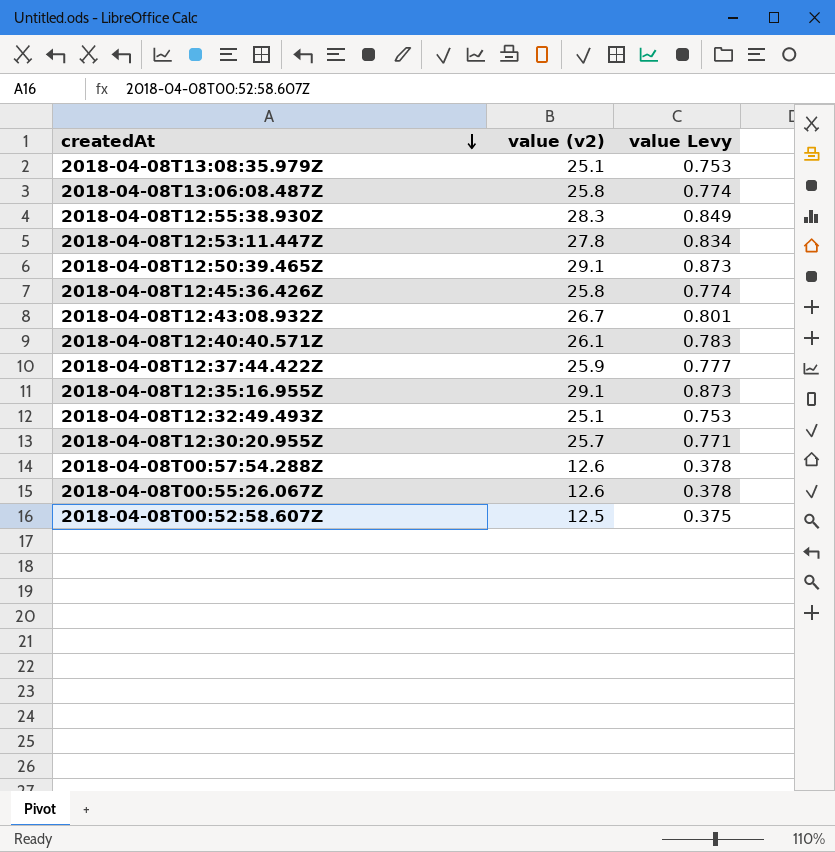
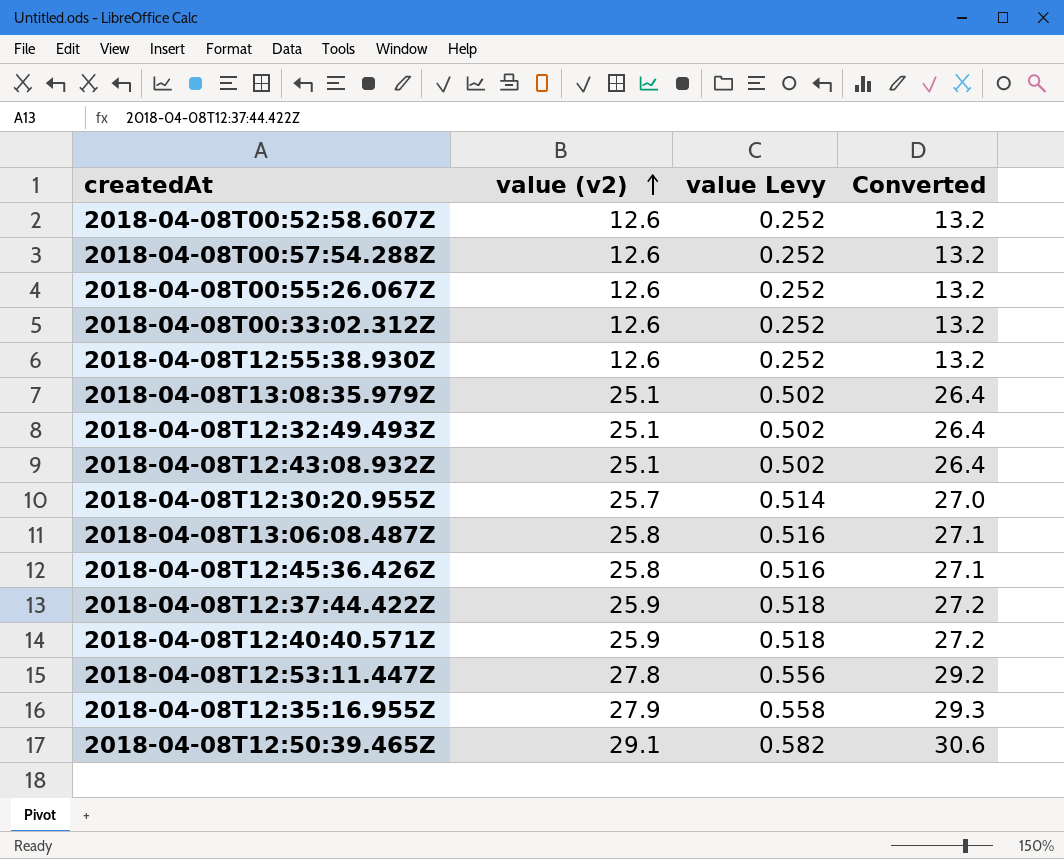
row order: createdAt descending -> value (v2) ascending
column value Levy | formula: [value (v2)] * 0.03 -> [value (v2)] * 0.02
column Converted | formula: none -> [value (v2)] * 1.05
2018-04-08T00:52:58.607Z | value (v2): 12.5 -> 12.6
row 2018-04-08T00:33:02.312Z: none -> 12.6 | 0.252 | 13.2
2018-04-08T12:55:38.930Z | value (v2): 28.3 -> 12.6
2018-04-08T12:43:08.932Z | value (v2): 26.7 -> 25.1
2018-04-08T12:40:40.571Z | value (v2): 26.1 -> 25.9
2018-04-08T12:35:16.955Z | value (v2): 29.1 -> 27.9

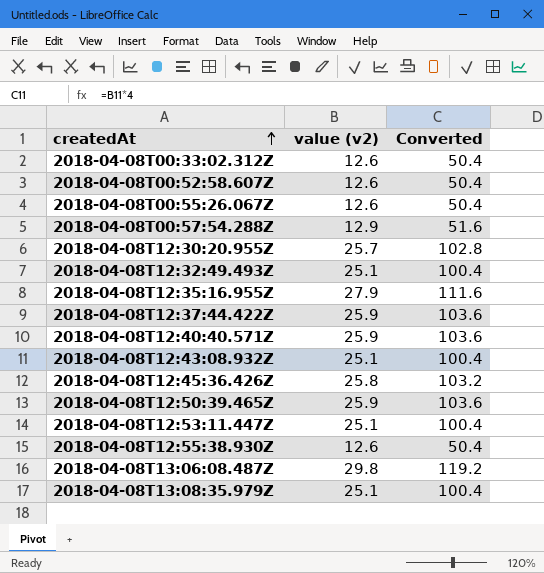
row order: value (v2) ascending -> createdAt ascending
column value Levy | formula: [value (v2)] * 0.02 -> none
column Converted | formula: [value (v2)] * 1.05 -> [value (v2)] * 4
2018-04-08T00:57:54.288Z | value (v2): 12.6 -> 12.9
2018-04-08T12:50:39.465Z | value (v2): 29.1 -> 25.9
2018-04-08T12:53:11.447Z | value (v2): 27.8 -> 25.1
2018-04-08T13:06:08.487Z | value (v2): 25.8 -> 29.8

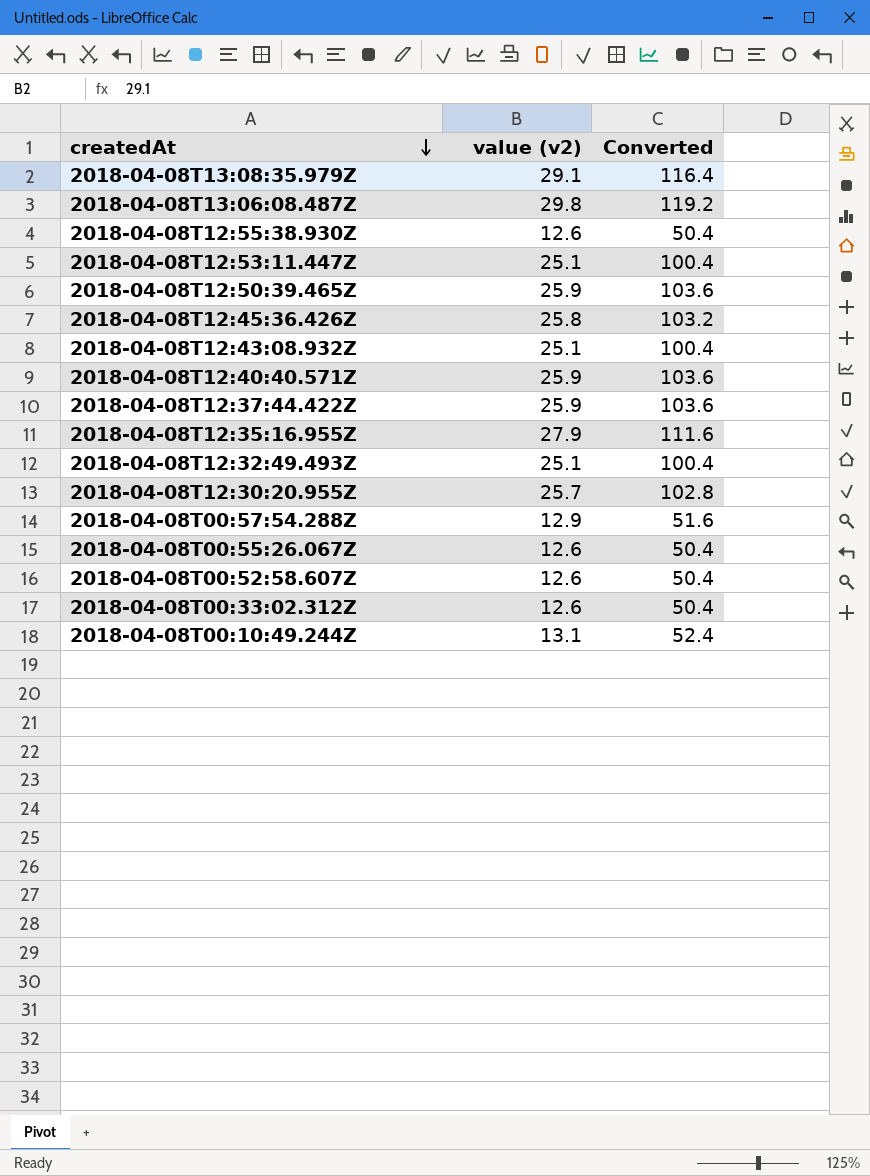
row order: createdAt ascending -> createdAt descending
2018-04-08T13:08:35.979Z | value (v2): 25.1 -> 29.1
2018-04-08T13:08:35.979Z | Converted: 100.4 -> 116.4
row 2018-04-08T00:10:49.244Z: none -> 13.1 | 52.4

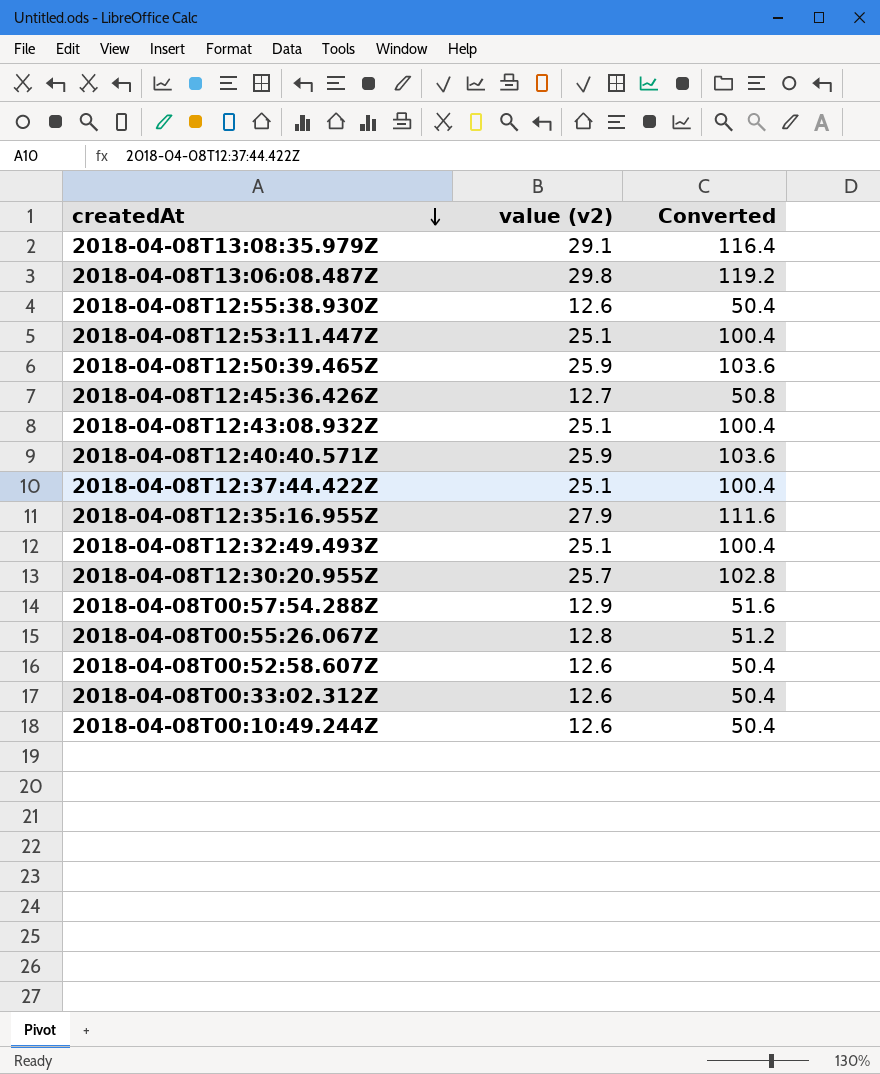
2018-04-08T12:45:36.426Z | value (v2): 25.8 -> 12.7
2018-04-08T12:45:36.426Z | Converted: 103.2 -> 50.8
2018-04-08T12:37:44.422Z | value (v2): 25.9 -> 25.1
2018-04-08T12:37:44.422Z | Converted: 103.6 -> 100.4
2018-04-08T00:55:26.067Z | value (v2): 12.6 -> 12.8
2018-04-08T00:55:26.067Z | Converted: 50.4 -> 51.2
2018-04-08T00:10:49.244Z | value (v2): 13.1 -> 12.6
2018-04-08T00:10:49.244Z | Converted: 52.4 -> 50.4

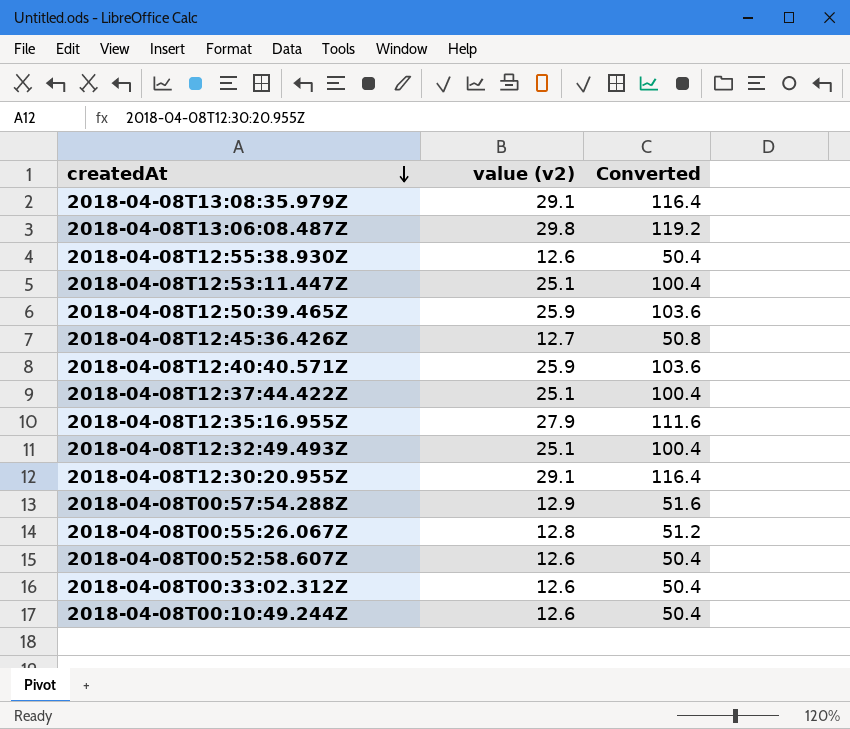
row 2018-04-08T12:43:08.932Z: 25.1 | 100.4 -> none
2018-04-08T12:30:20.955Z | value (v2): 25.7 -> 29.1
2018-04-08T12:30:20.955Z | Converted: 102.8 -> 116.4

